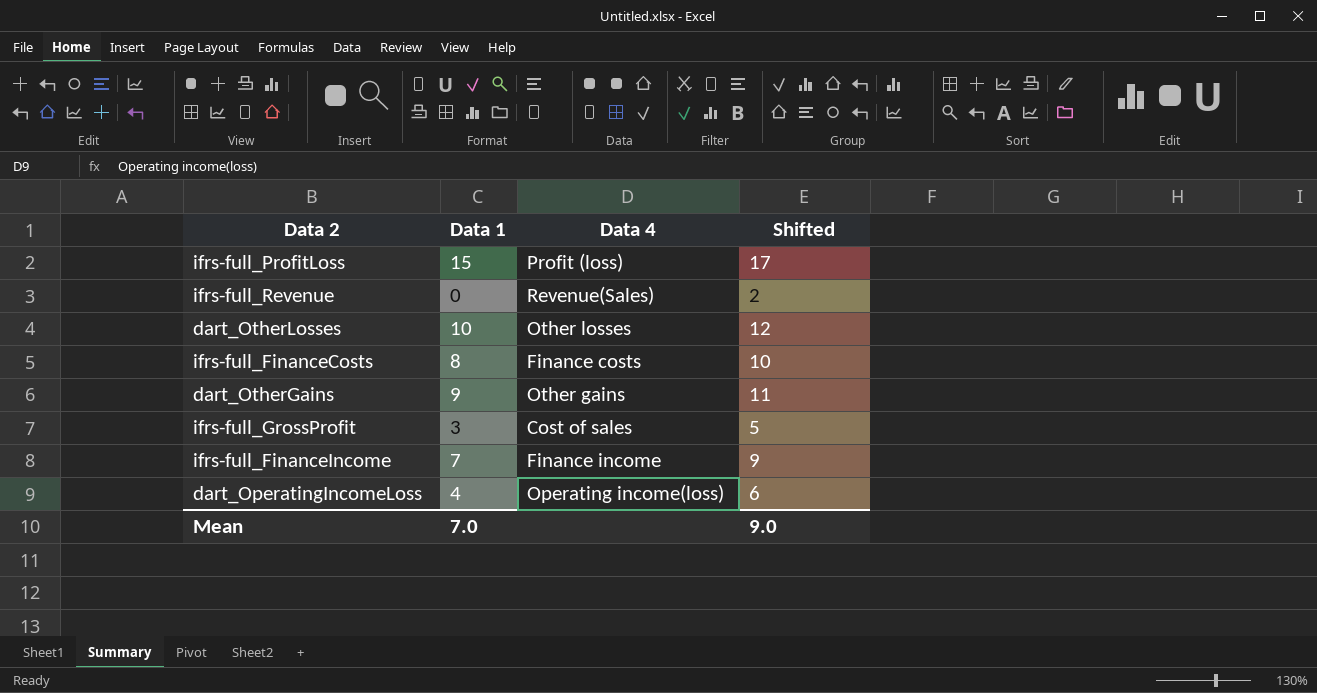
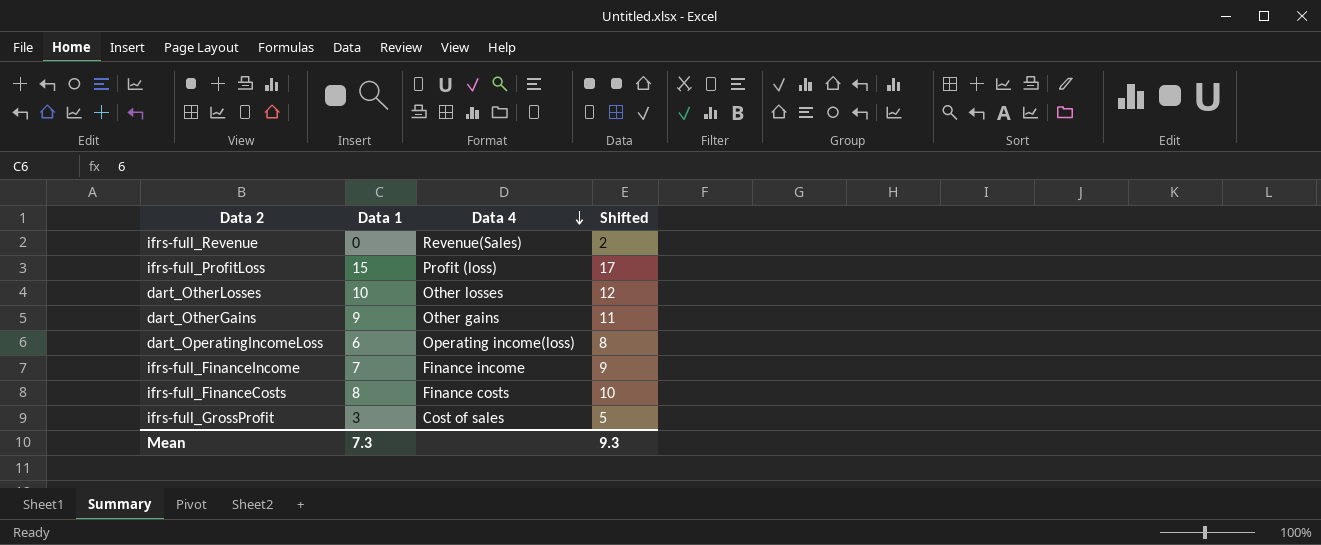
row order: none -> Data 4 descending
dart_OperatingIncomeLoss | Data 1: 4 -> 6
dart_OperatingIncomeLoss | Shifted: 6 -> 8
Mean | Data 1: 7.0 -> 7.3
Mean | Shifted: 9.0 -> 9.3

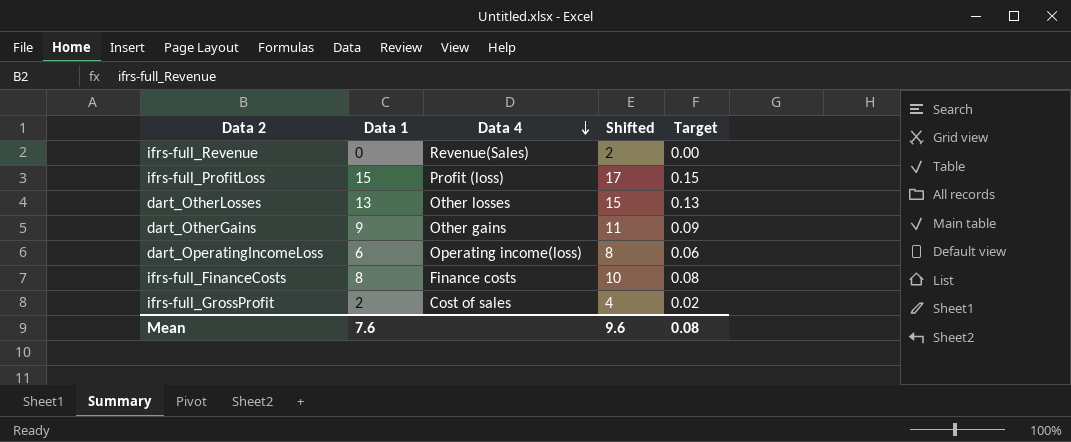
column Target | formula: none -> [Data 1] * 0.01
row ifrs-full_FinanceIncome: 7 | Finance income | 9 -> none
dart_OtherLosses | Data 1: 10 -> 13
dart_OtherLosses | Shifted: 12 -> 15
ifrs-full_GrossProfit | Data 1: 3 -> 2
ifrs-full_GrossProfit | Shifted: 5 -> 4
Mean | Data 1: 7.3 -> 7.6
Mean | Shifted: 9.3 -> 9.6

